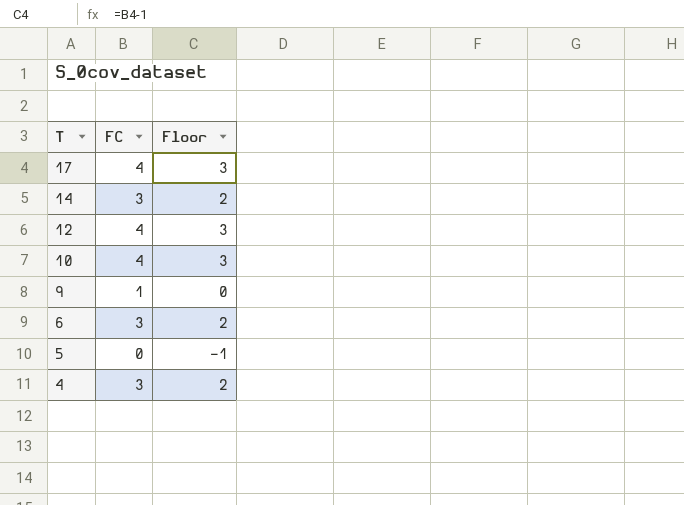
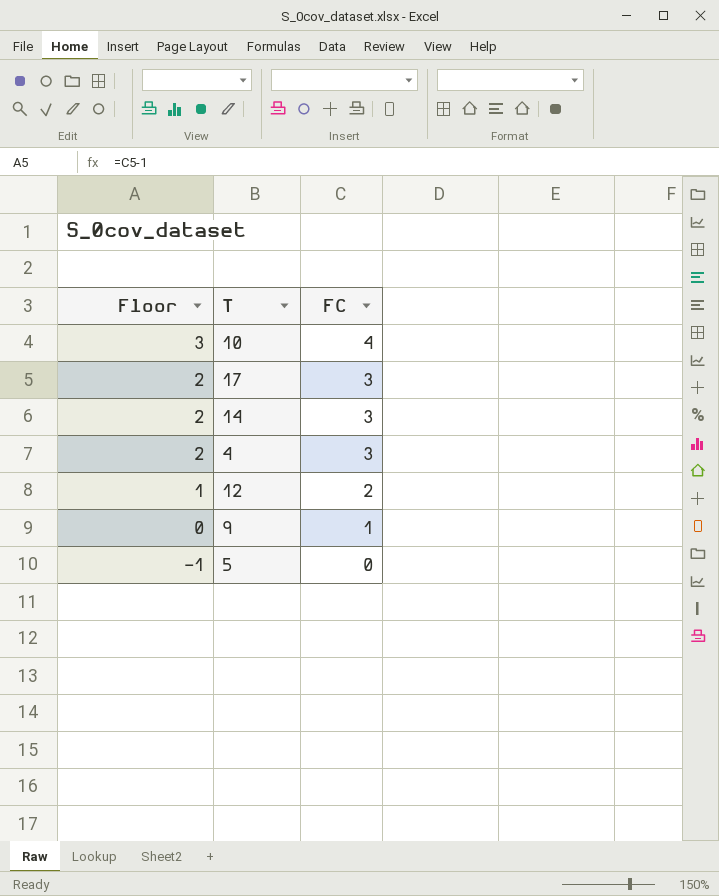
row order: T descending -> Floor descending
column Floor | position: 3 -> 1
row 6: 3 | 2 -> none
17 | Floor: 3 -> 2
17 | FC: 4 -> 3
12 | Floor: 3 -> 1
12 | FC: 4 -> 2

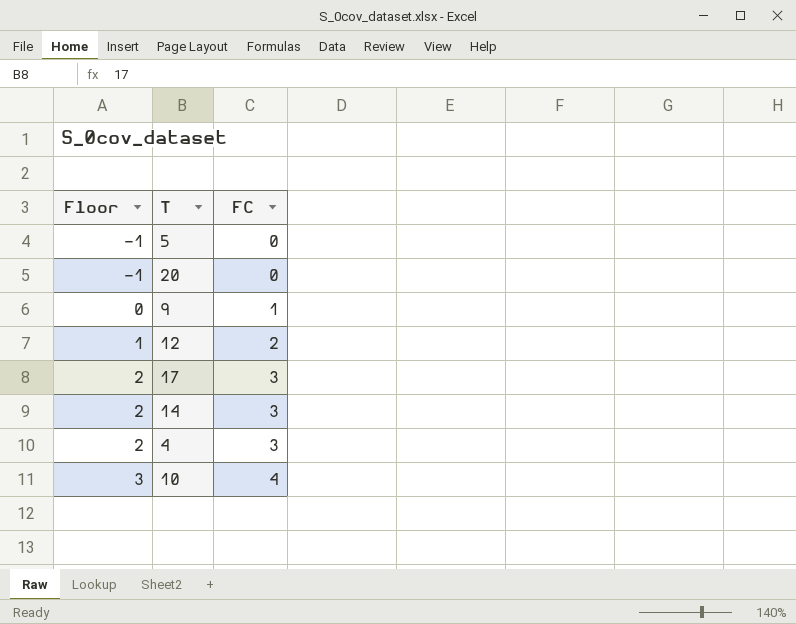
row order: Floor descending -> Floor ascending
row 20: none -> -1 | 0

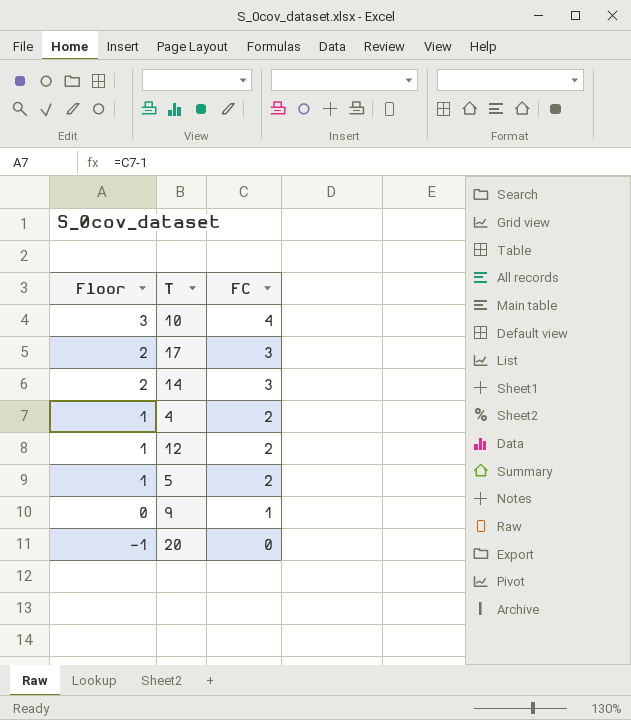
row order: Floor ascending -> Floor descending
4 | Floor: 2 -> 1
4 | FC: 3 -> 2
5 | Floor: -1 -> 1
5 | FC: 0 -> 2

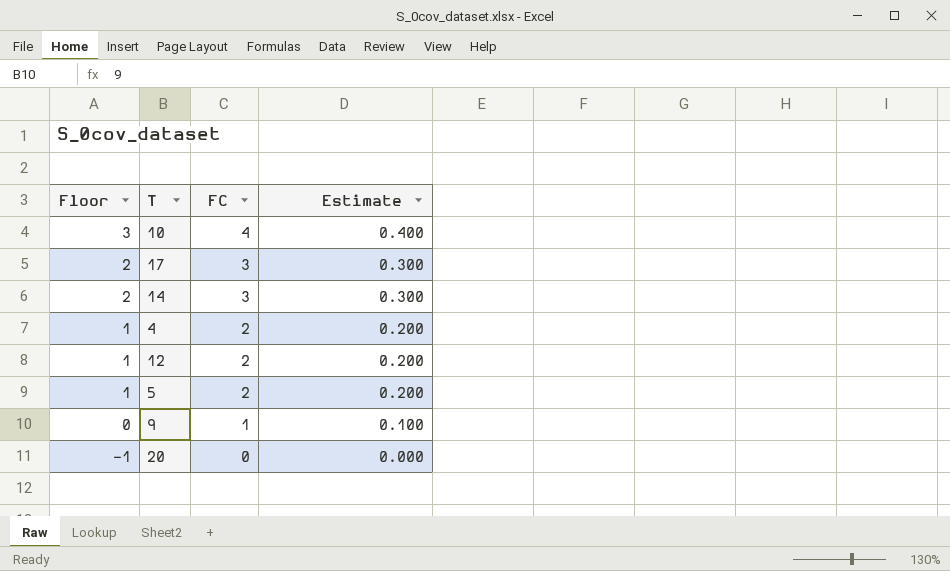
column Estimate | formula: none -> [FC] * 0.1

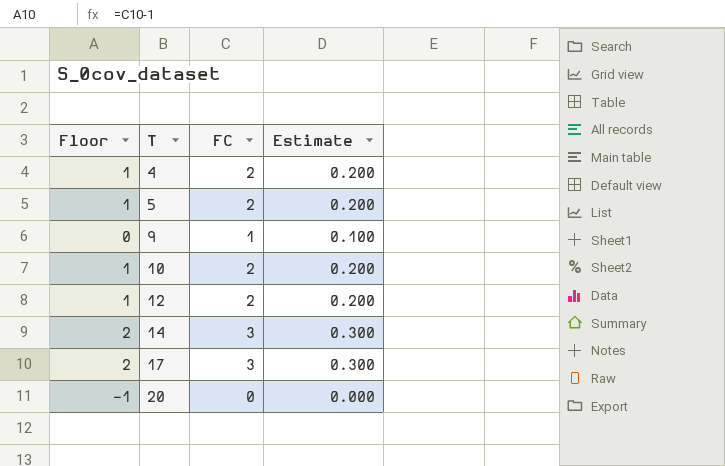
row order: Floor descending -> T ascending
10 | Floor: 3 -> 1
10 | FC: 4 -> 2
10 | Estimate: 0.400 -> 0.200

